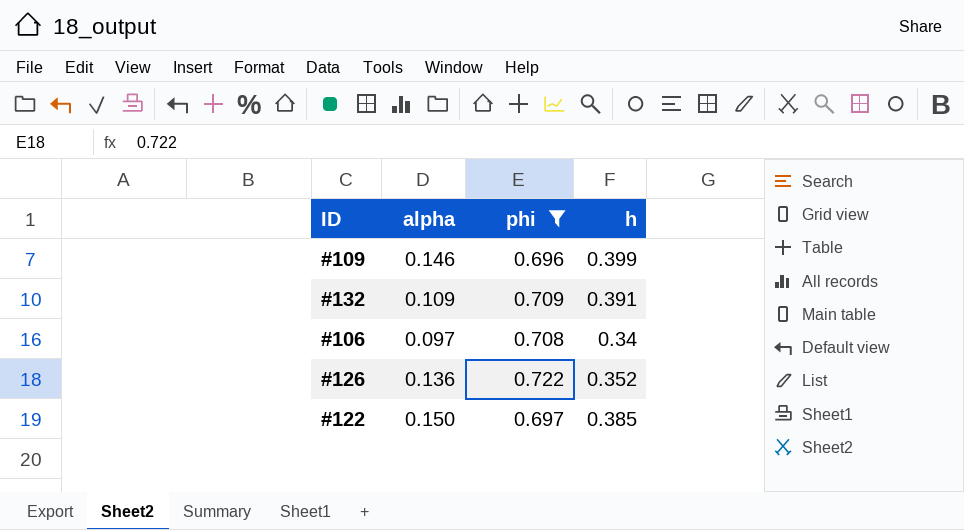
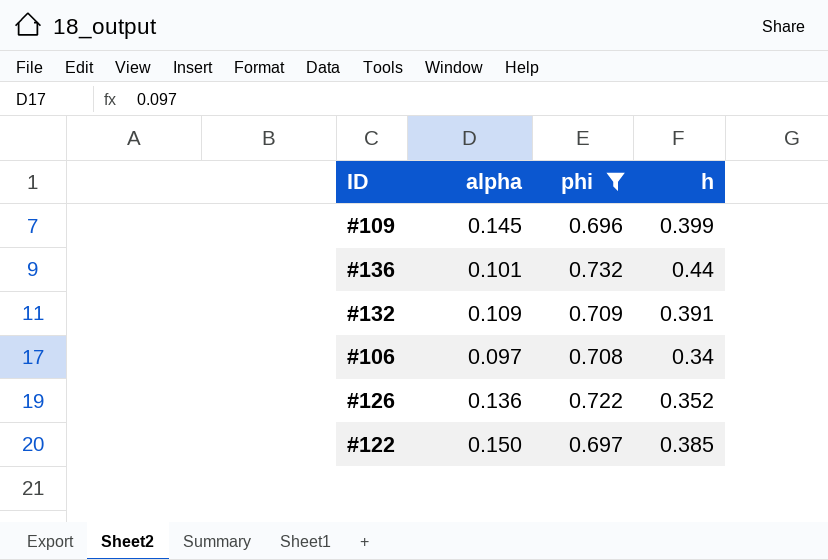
#109 | alpha: 0.146 -> 0.145
row #136: none -> 0.101 | 0.732 | 0.44

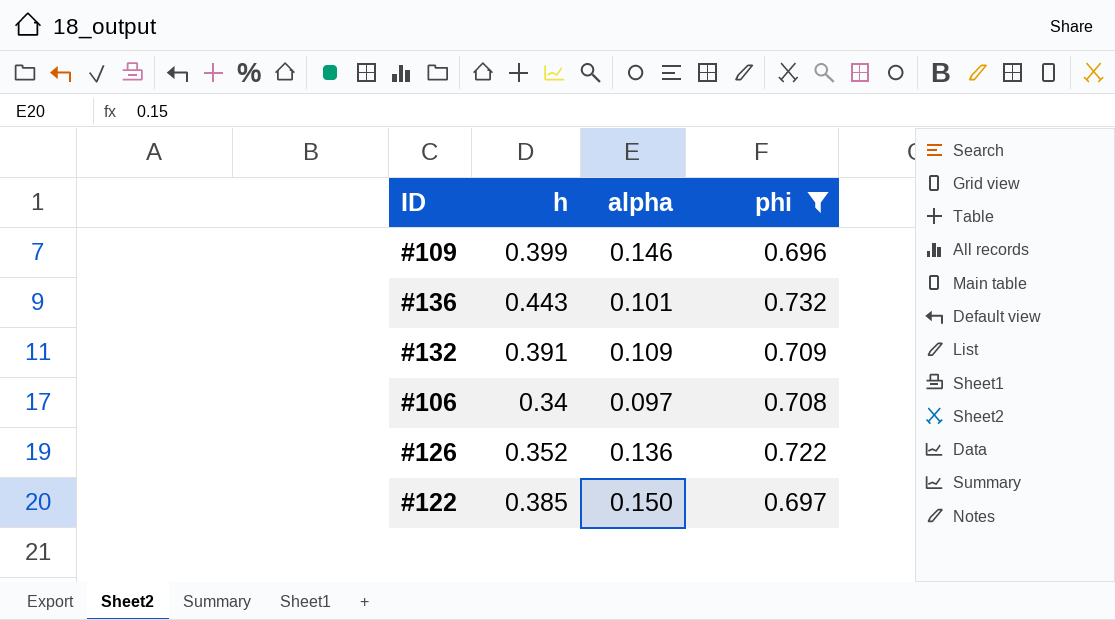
column h | position: 4 -> 2
#109 | alpha: 0.145 -> 0.146
#136 | h: 0.44 -> 0.443

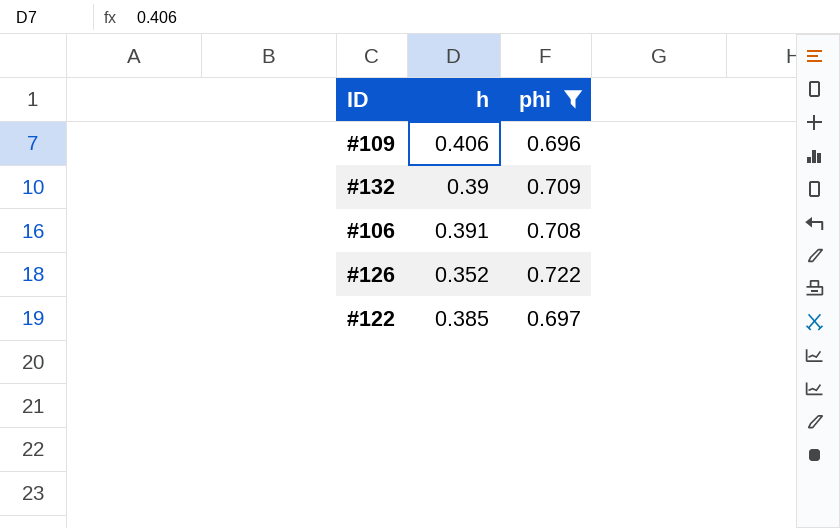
column alpha | position: 3 -> none
row #136: 0.443 | 0.101 | 0.732 -> none
#109 | h: 0.399 -> 0.406
#132 | h: 0.391 -> 0.39
#106 | h: 0.34 -> 0.391

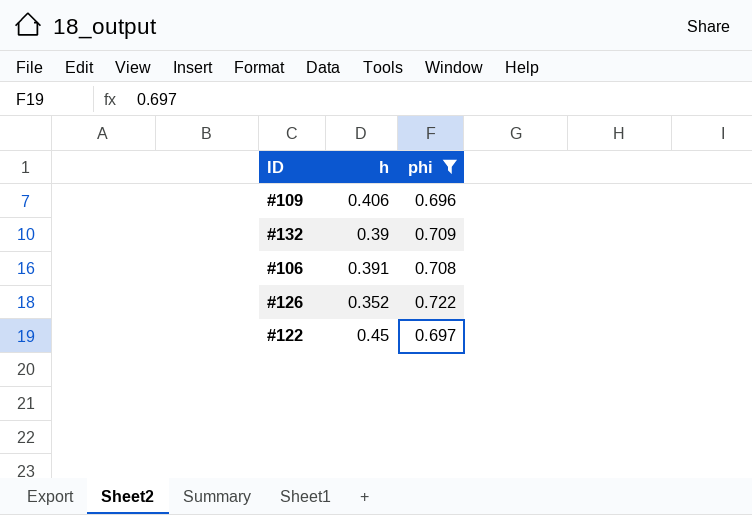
#122 | h: 0.385 -> 0.45

